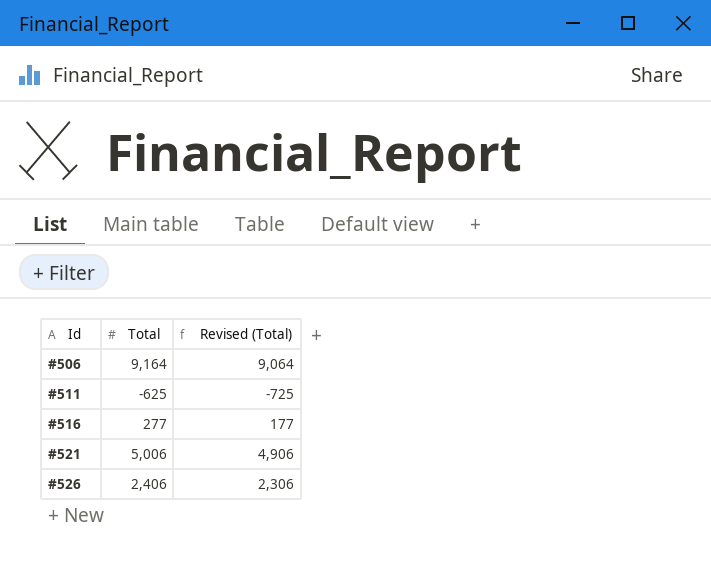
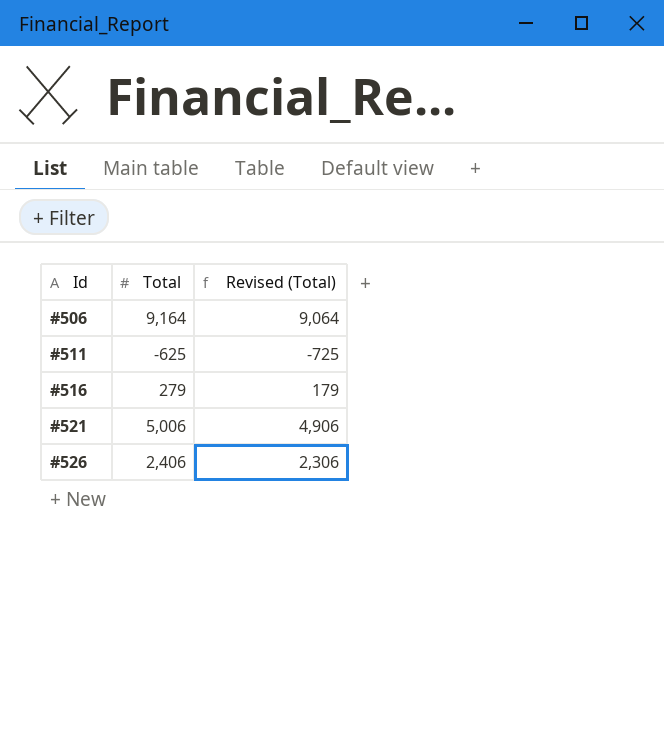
#516 | Total: 277 -> 279
#516 | Revised (Total): 177 -> 179

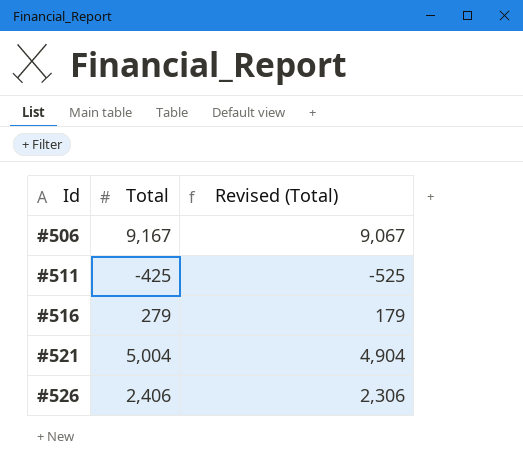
#506 | Total: 9,164 -> 9,167
#506 | Revised (Total): 9,064 -> 9,067
#511 | Total: -625 -> -425
#511 | Revised (Total): -725 -> -525
#521 | Total: 5,006 -> 5,004
#521 | Revised (Total): 4,906 -> 4,904

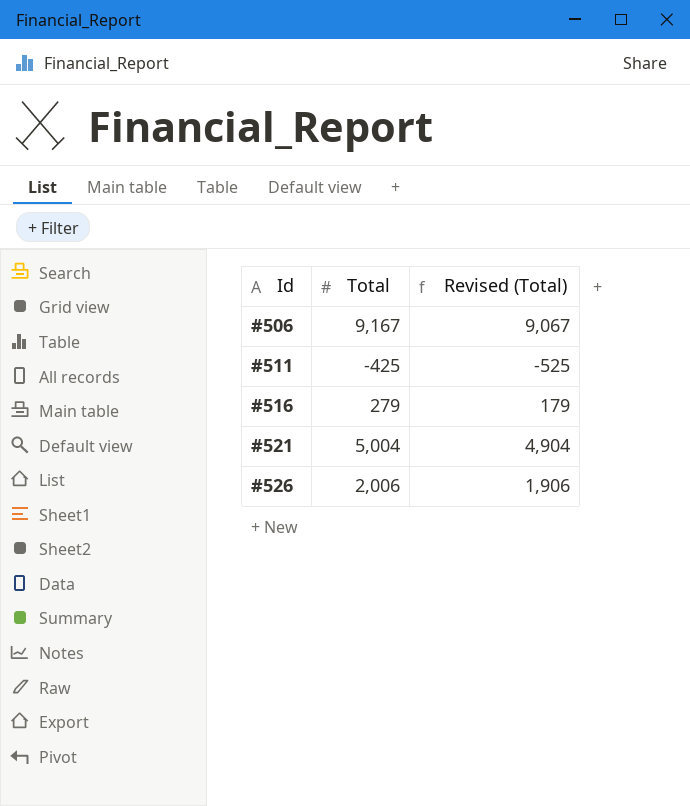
#526 | Total: 2,406 -> 2,006
#526 | Revised (Total): 2,306 -> 1,906

